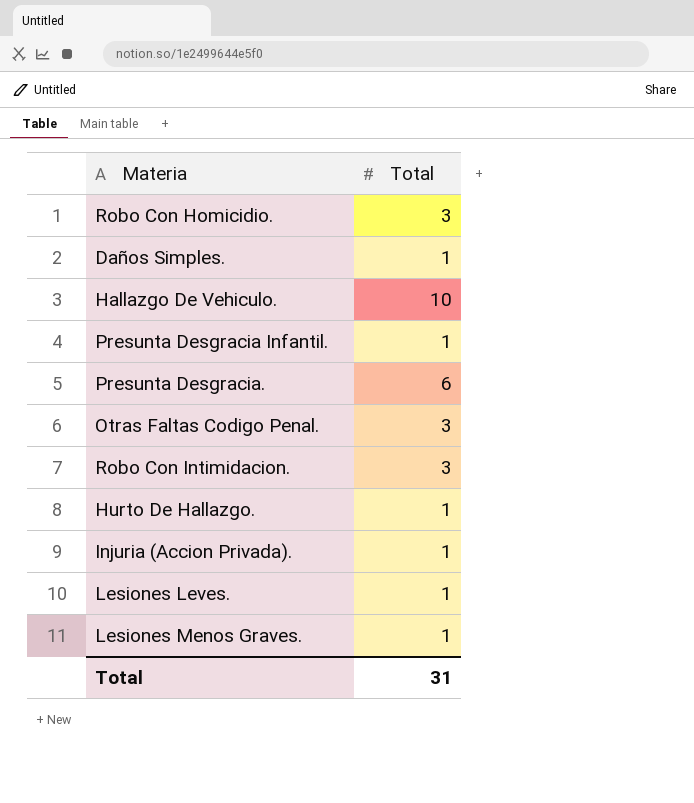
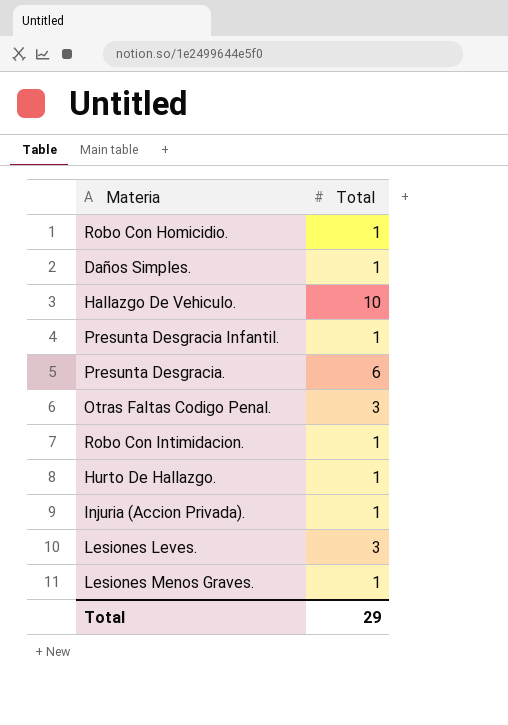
Robo Con Homicidio. | Total: 3 -> 1
Robo Con Intimidacion. | Total: 3 -> 1
Lesiones Leves. | Total: 1 -> 3
Total | Total: 31 -> 29

